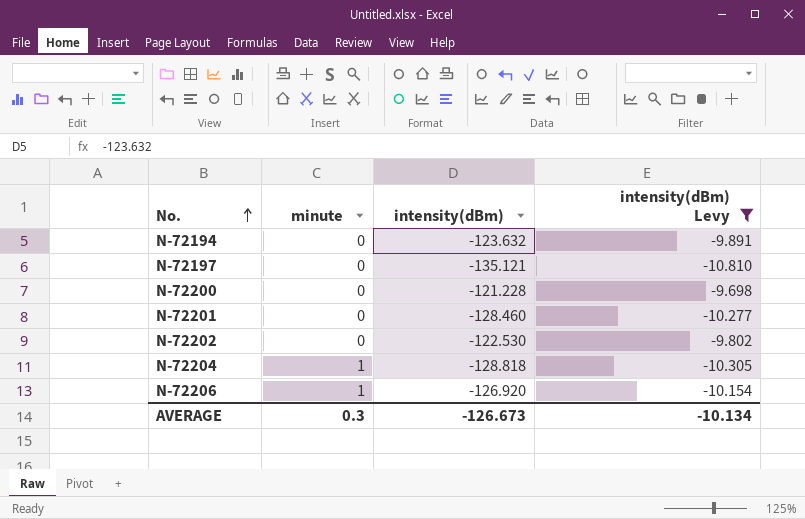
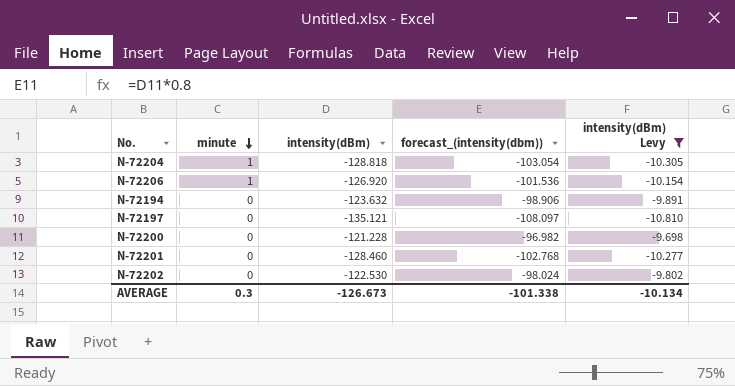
row order: No. ascending -> minute descending
column forecast_(intensity(dbm)) | formula: none -> [intensity(dBm)] * 0.8

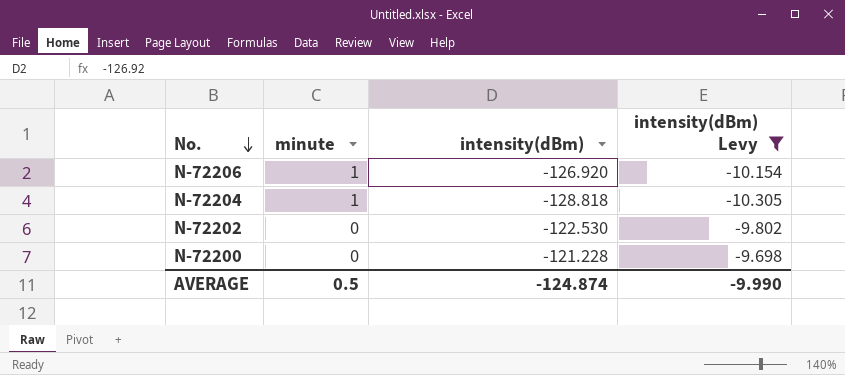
row order: minute descending -> No. descending
column forecast_(intensity(dbm)) | formula: [intensity(dBm)] * 0.8 -> none
row N-72194: 0 | -123.632 | -98.906 | -9.891 -> none
row N-72197: 0 | -135.121 | -108.097 | -10.810 -> none
row N-72201: 0 | -128.460 | -102.768 | -10.277 -> none
AVERAGE | minute: 0.3 -> 0.5
AVERAGE | intensity(dBm): -126.673 -> -124.874
AVERAGE | intensity(dBm) Levy: -10.134 -> -9.990

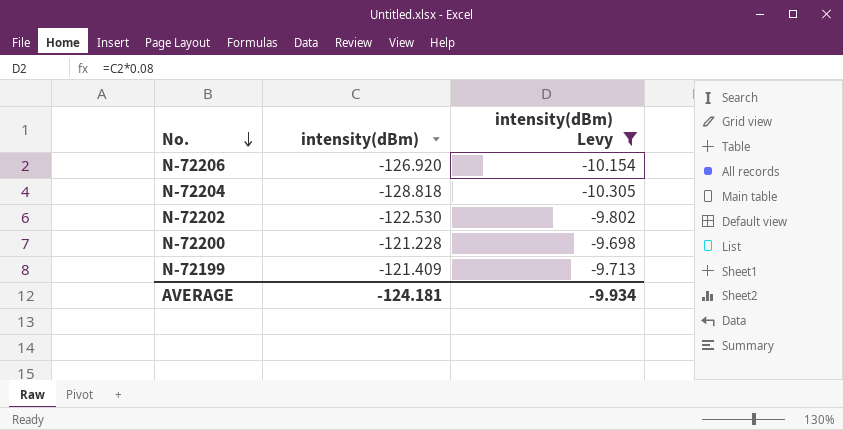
column minute | position: 2 -> none
row N-72199: none -> -121.409 | -9.713
AVERAGE | intensity(dBm): -124.874 -> -124.181
AVERAGE | intensity(dBm) Levy: -9.990 -> -9.934

